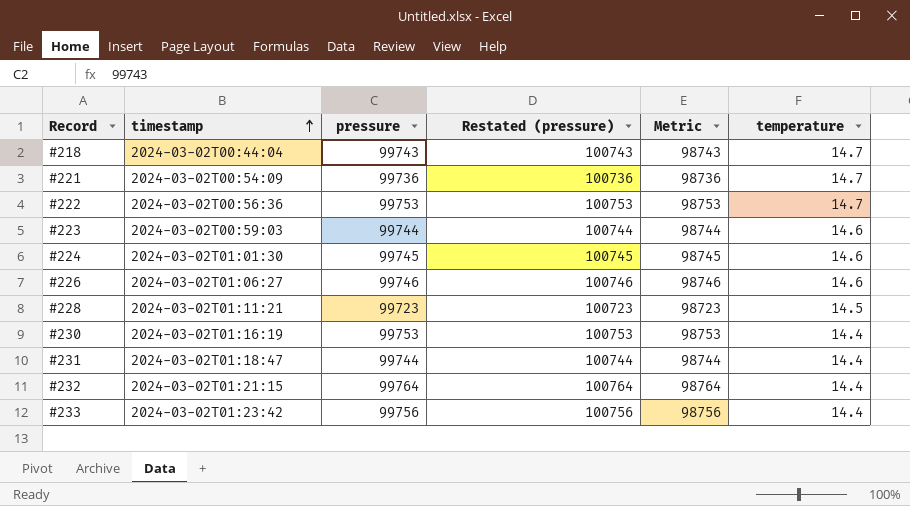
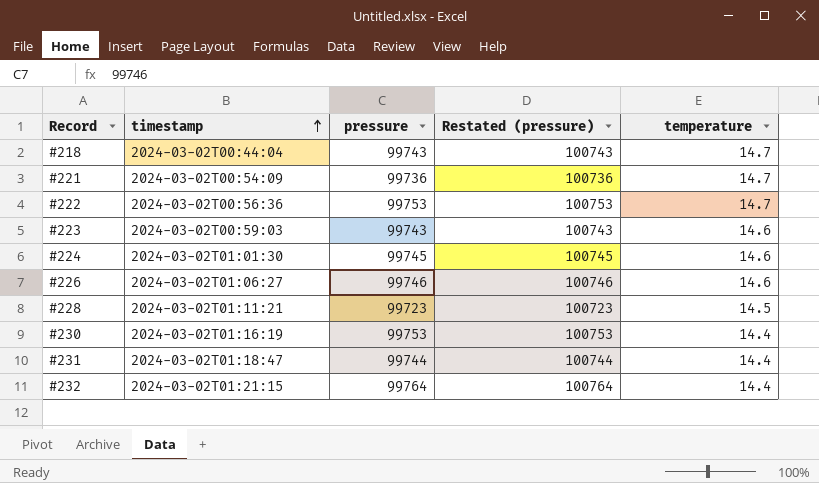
column Metric | formula: [pressure] - 1000 -> none
row #233: 2024-03-02T01:23:42 | 99756 | 100756 | 98756 | 14.4 -> none
#223 | pressure: 99744 -> 99743
#223 | Restated (pressure): 100744 -> 100743

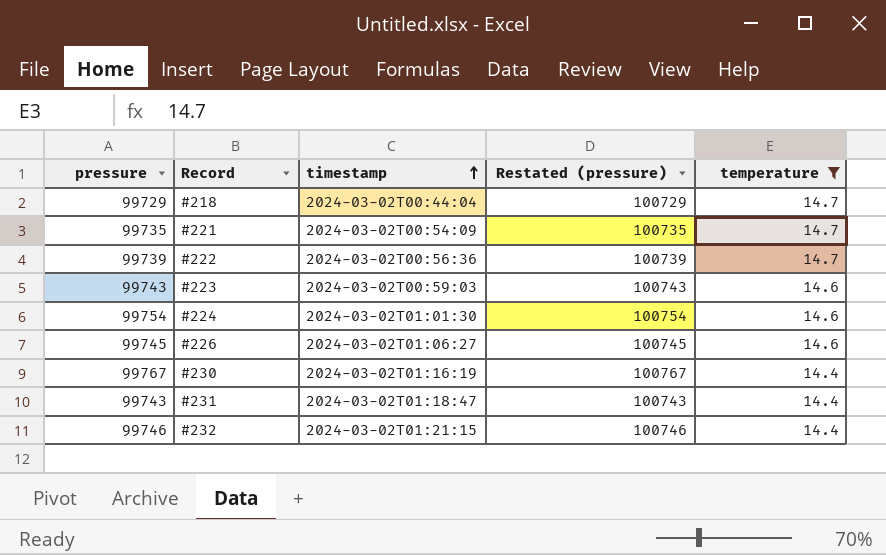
filter: none -> temperature != 14.5
column pressure | position: 3 -> 1
#218 | pressure: 99743 -> 99729
#218 | Restated (pressure): 100743 -> 100729
#221 | pressure: 99736 -> 99735
#221 | Restated (pressure): 100736 -> 100735
#222 | pressure: 99753 -> 99739
#222 | Restated (pressure): 100753 -> 100739
#224 | pressure: 99745 -> 99754
#224 | Restated (pressure): 100745 -> 100754
#226 | pressure: 99746 -> 99745
#226 | Restated (pressure): 100746 -> 100745
#230 | pressure: 99753 -> 99767
#230 | Restated (pressure): 100753 -> 100767
#231 | pressure: 99744 -> 99743
#231 | Restated (pressure): 100744 -> 100743
#232 | pressure: 99764 -> 99746
#232 | Restated (pressure): 100764 -> 100746

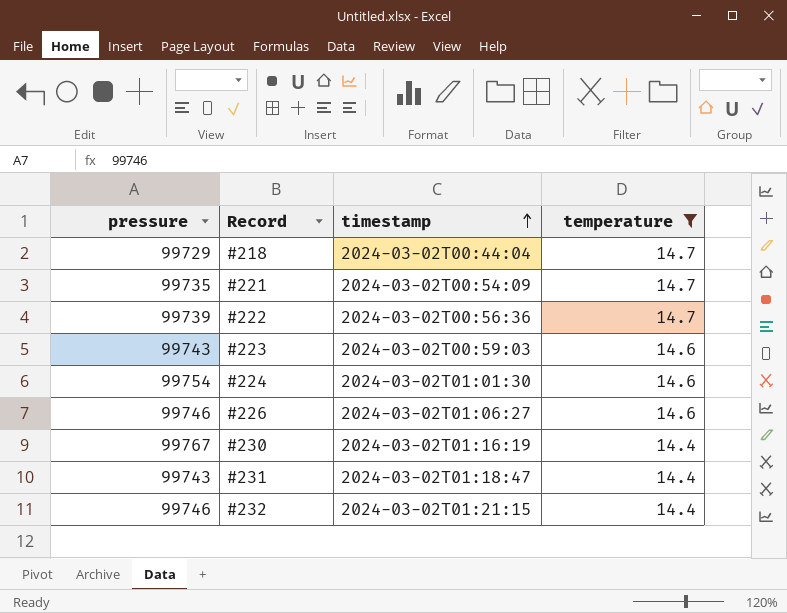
column Restated (pressure) | formula: [pressure] + 1000 -> none
#226 | pressure: 99745 -> 99746

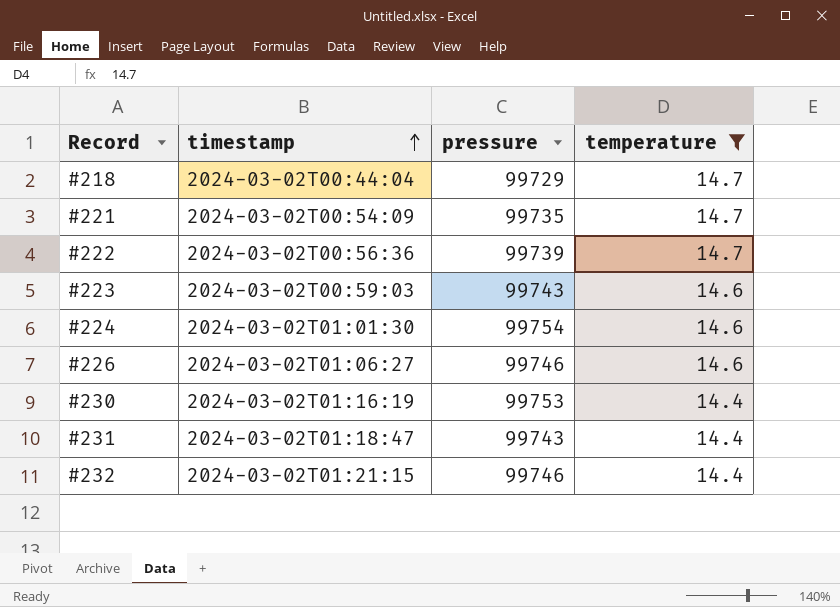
column pressure | position: 1 -> 3
#230 | pressure: 99767 -> 99753

